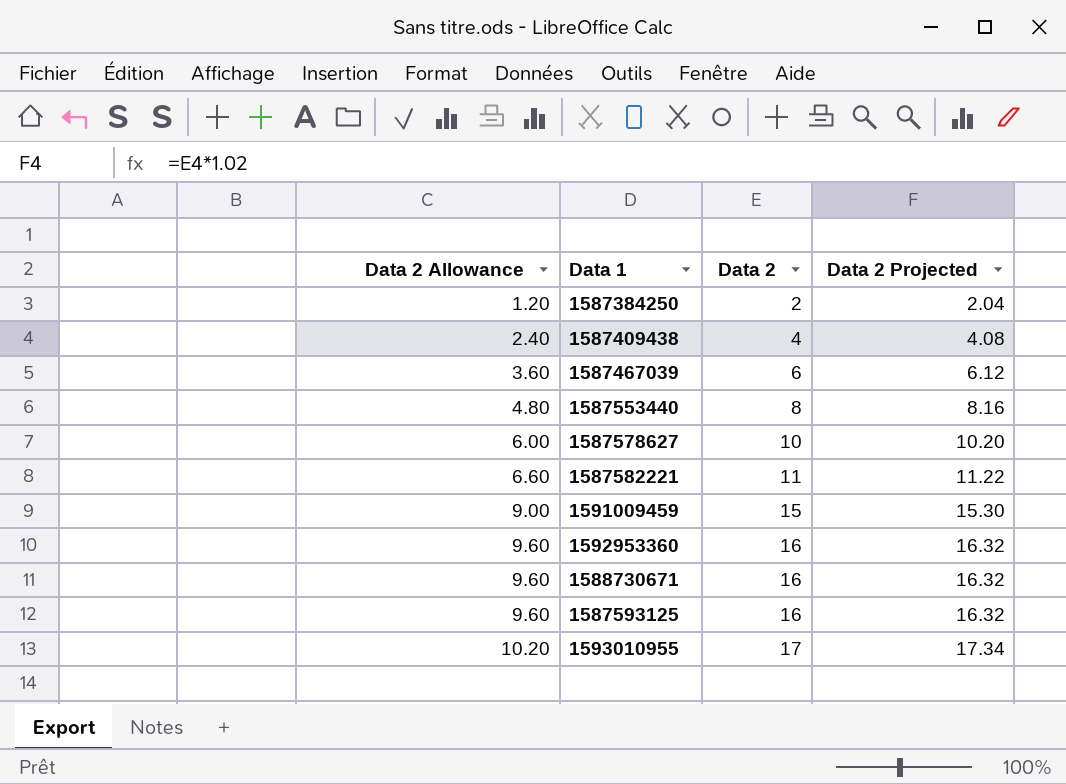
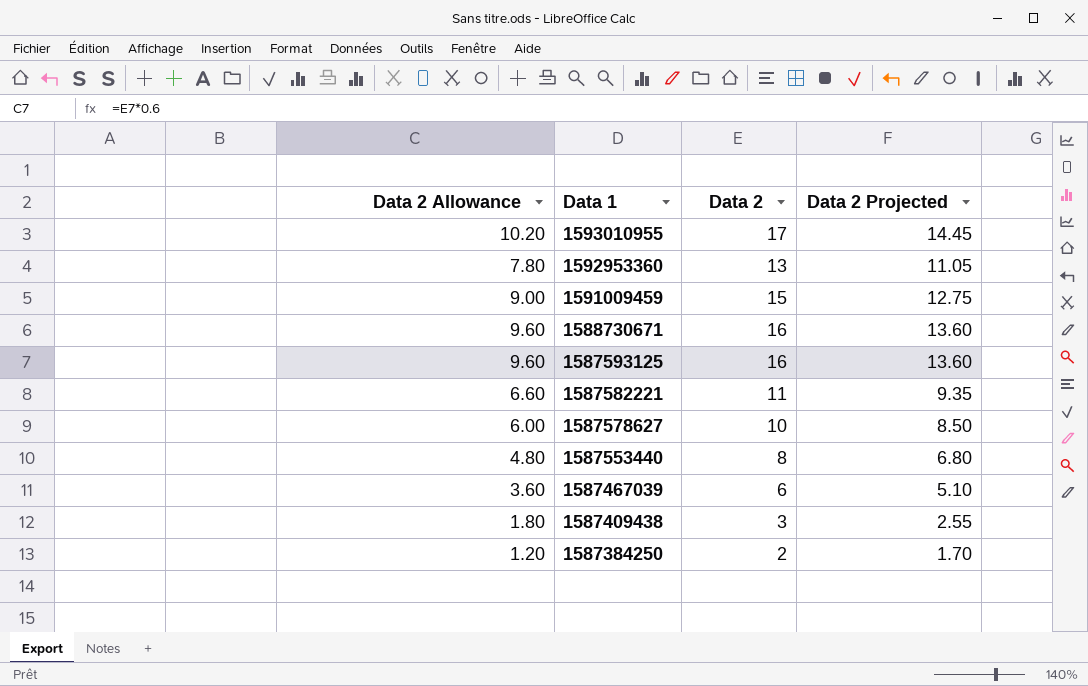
row order: Data 2 Allowance ascending -> Data 1 descending
column Data 2 Projected | formula: [Data 2] * 1.02 -> [Data 2] * 0.85
1592953360 | Data 2 Allowance: 9.60 -> 7.80
1592953360 | Data 2: 16 -> 13
1587409438 | Data 2 Allowance: 2.40 -> 1.80
1587409438 | Data 2: 4 -> 3

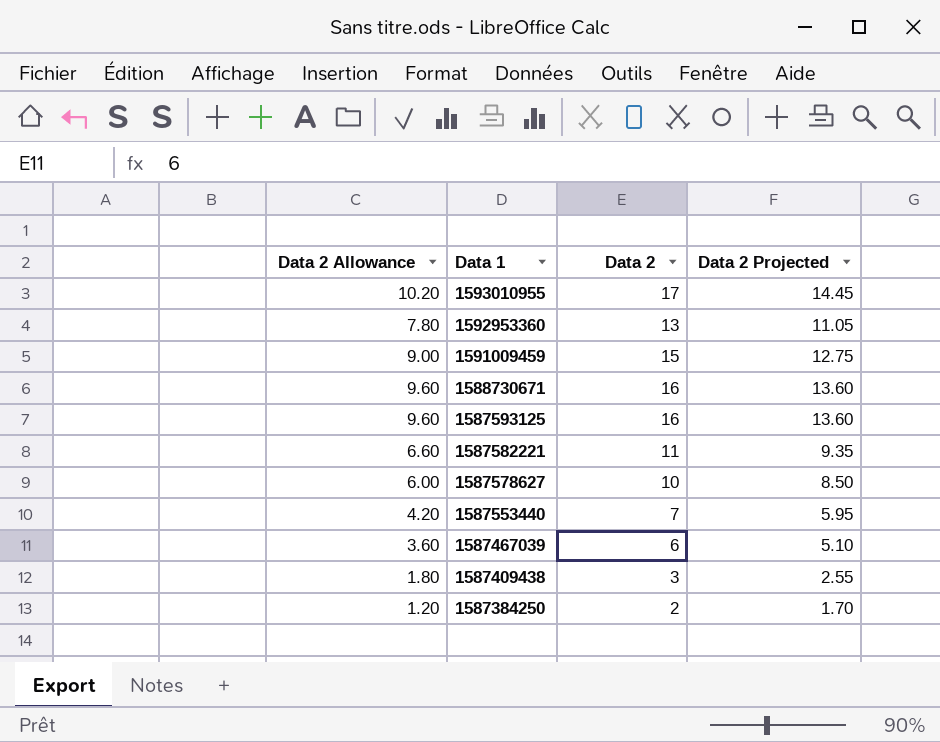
1587553440 | Data 2 Allowance: 4.80 -> 4.20
1587553440 | Data 2: 8 -> 7
1587553440 | Data 2 Projected: 6.80 -> 5.95

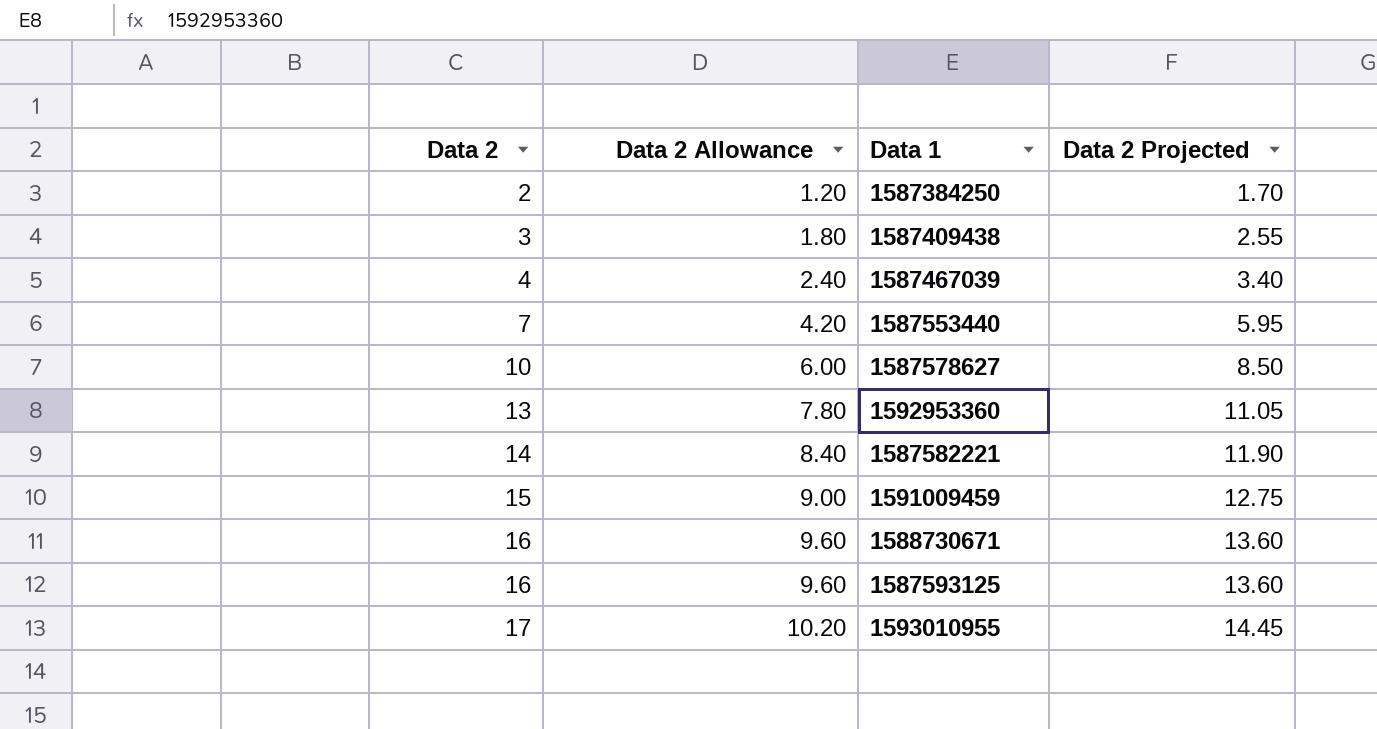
row order: Data 1 descending -> Data 2 ascending
column Data 2 | position: 3 -> 1
1587467039 | Data 2: 6 -> 4
1587467039 | Data 2 Allowance: 3.60 -> 2.40
1587467039 | Data 2 Projected: 5.10 -> 3.40
1587582221 | Data 2: 11 -> 14
1587582221 | Data 2 Allowance: 6.60 -> 8.40
1587582221 | Data 2 Projected: 9.35 -> 11.90

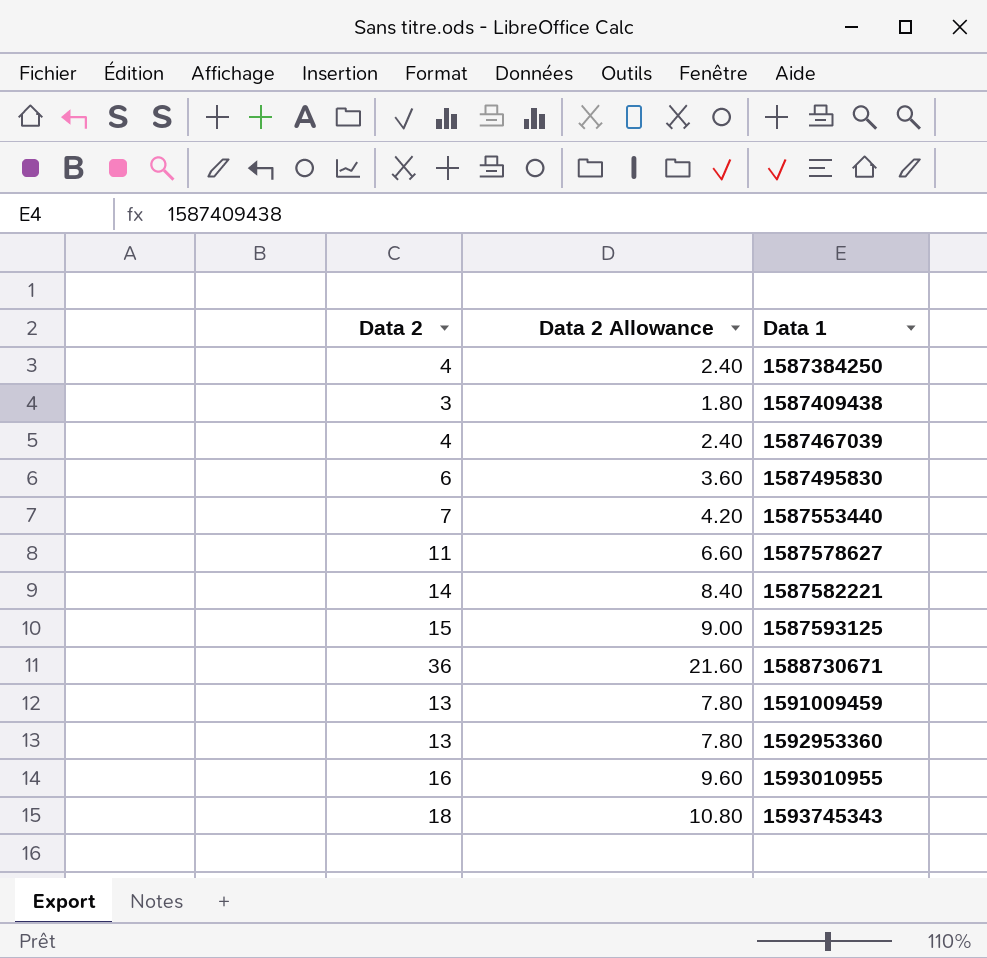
row order: Data 2 ascending -> Data 1 ascending
column Data 2 Projected | formula: [Data 2] * 0.85 -> none
1587384250 | Data 2: 2 -> 4
1587384250 | Data 2 Allowance: 1.20 -> 2.40
row 1587495830: none -> 6 | 3.60
1587578627 | Data 2: 10 -> 11
1587578627 | Data 2 Allowance: 6.00 -> 6.60
1587593125 | Data 2: 16 -> 15
1587593125 | Data 2 Allowance: 9.60 -> 9.00
1588730671 | Data 2: 16 -> 36
1588730671 | Data 2 Allowance: 9.60 -> 21.60
1591009459 | Data 2: 15 -> 13
1591009459 | Data 2 Allowance: 9.00 -> 7.80
1593010955 | Data 2: 17 -> 16
1593010955 | Data 2 Allowance: 10.20 -> 9.60
row 1593745343: none -> 18 | 10.80

